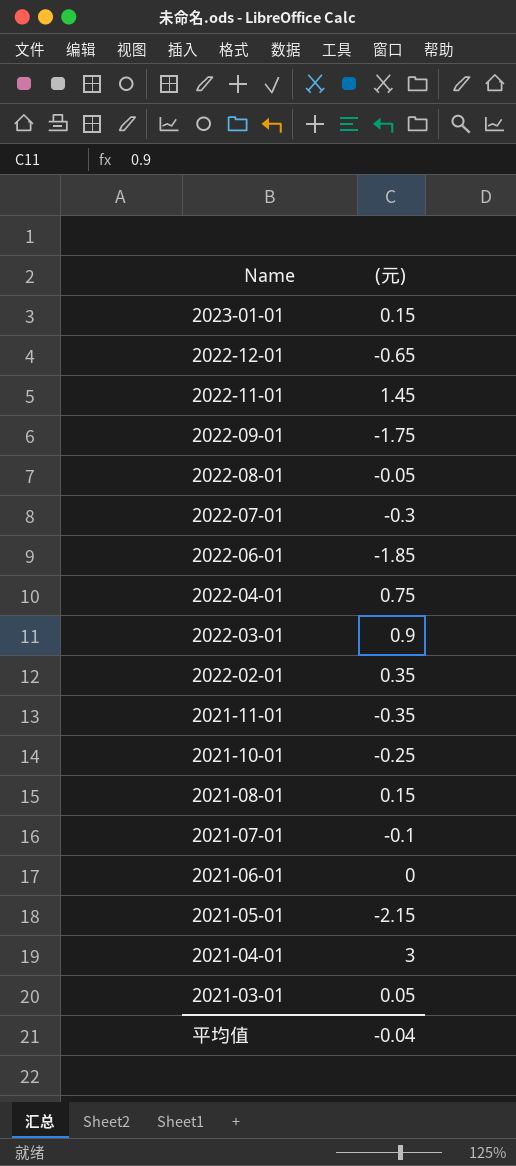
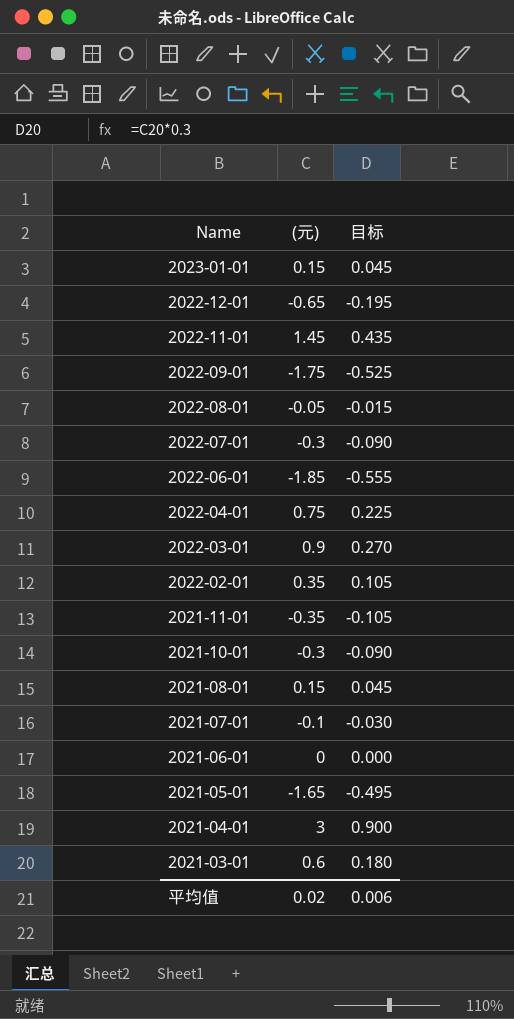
column 目标 | formula: none -> [(元)] * 0.3
2021-10-01 | (元): -0.25 -> -0.3
2021-05-01 | (元): -2.15 -> -1.65
2021-03-01 | (元): 0.05 -> 0.6
平均值 | (元): -0.04 -> 0.02

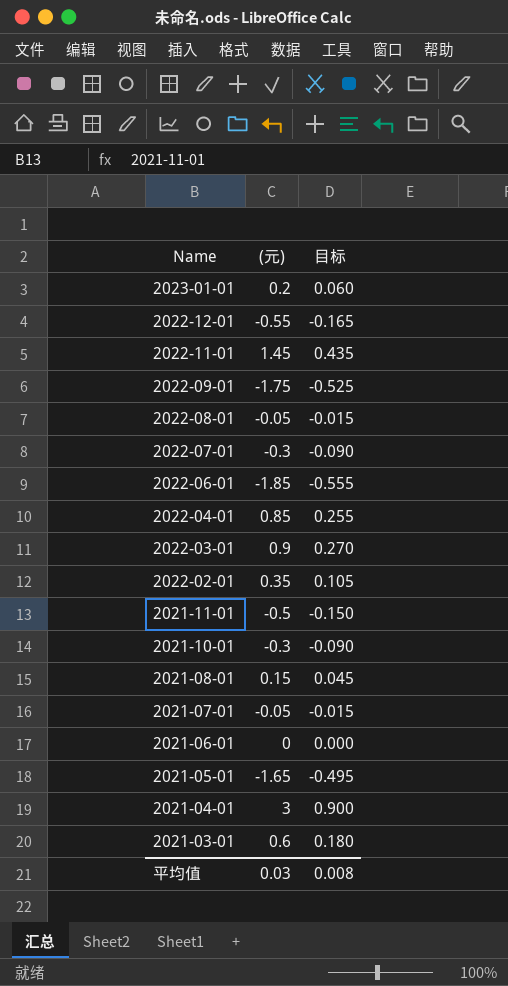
2023-01-01 | (元): 0.15 -> 0.2
2023-01-01 | 目标: 0.045 -> 0.060
2022-12-01 | (元): -0.65 -> -0.55
2022-12-01 | 目标: -0.195 -> -0.165
2022-04-01 | (元): 0.75 -> 0.85
2022-04-01 | 目标: 0.225 -> 0.255
2021-11-01 | (元): -0.35 -> -0.5
2021-11-01 | 目标: -0.105 -> -0.150
2021-07-01 | (元): -0.1 -> -0.05
2021-07-01 | 目标: -0.030 -> -0.015
平均值 | (元): 0.02 -> 0.03
平均值 | 目标: 0.006 -> 0.008

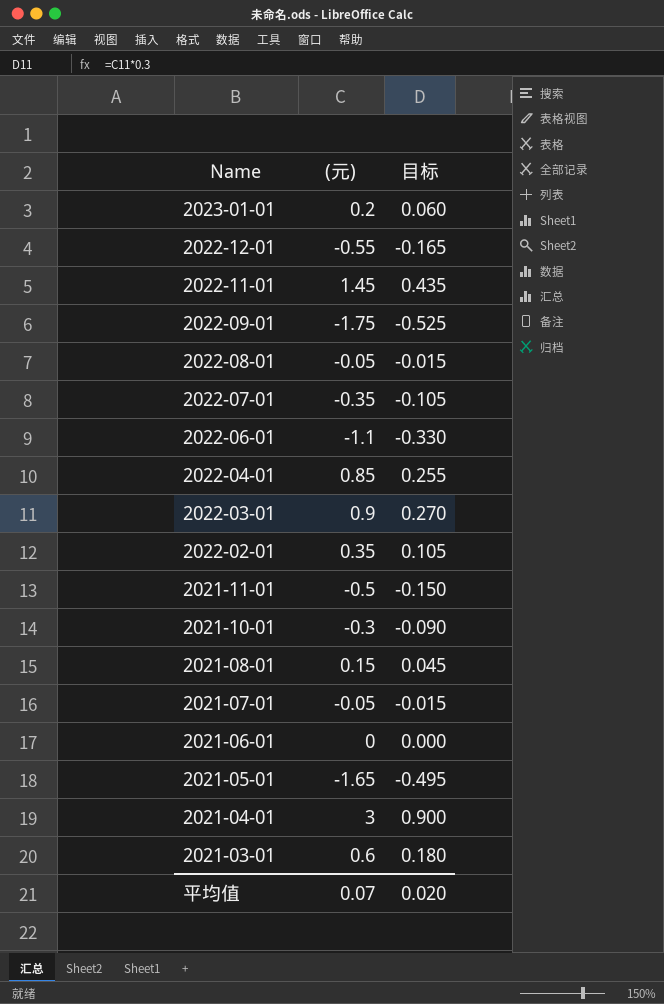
2022-07-01 | (元): -0.3 -> -0.35
2022-07-01 | 目标: -0.090 -> -0.105
2022-06-01 | (元): -1.85 -> -1.1
2022-06-01 | 目标: -0.555 -> -0.330
平均值 | (元): 0.03 -> 0.07
平均值 | 目标: 0.008 -> 0.020

